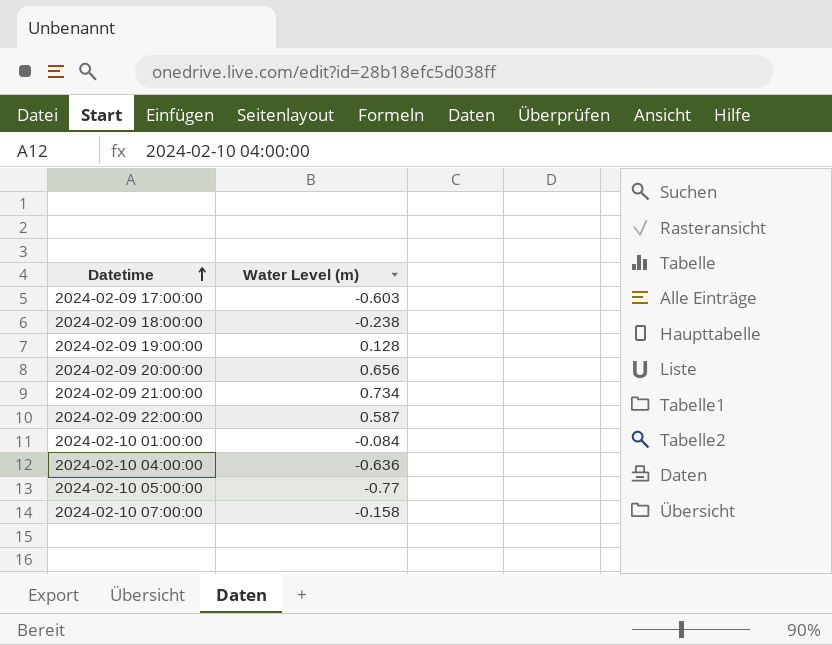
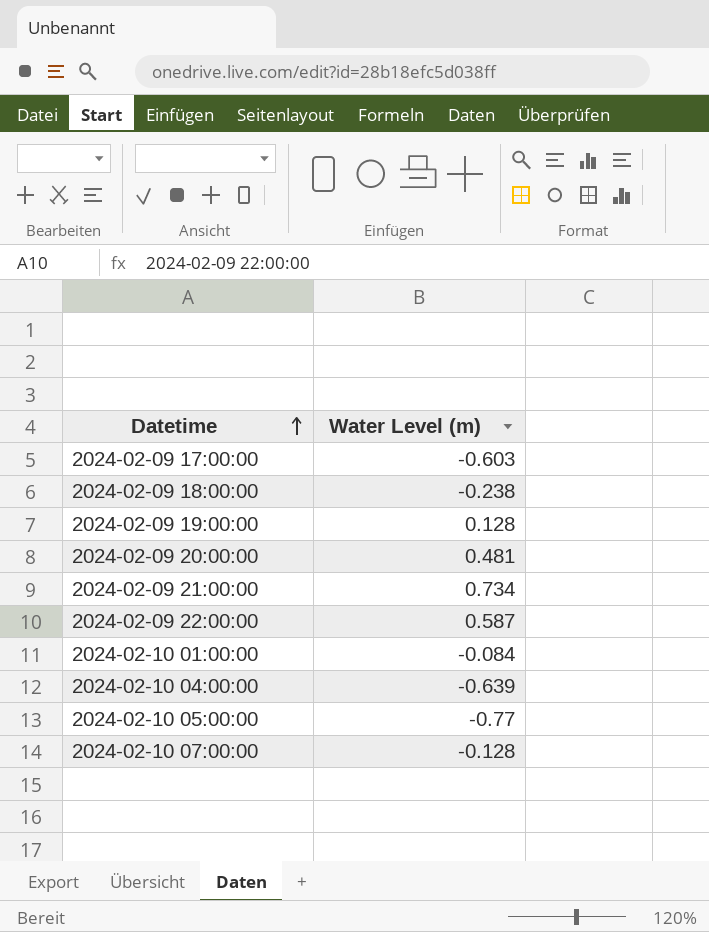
2024-02-09 20:00:00 | Water Level (m): 0.656 -> 0.481
2024-02-10 04:00:00 | Water Level (m): -0.636 -> -0.639
2024-02-10 07:00:00 | Water Level (m): -0.158 -> -0.128

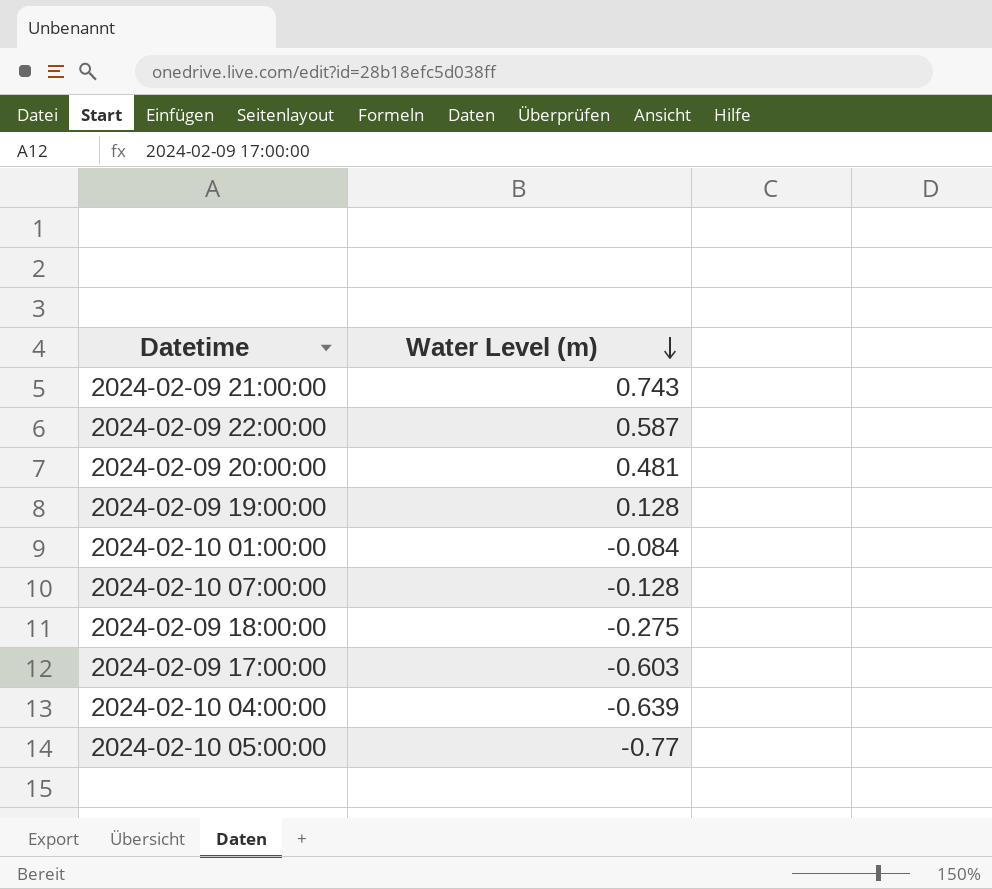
row order: Datetime ascending -> Water Level (m) descending
2024-02-09 21:00:00 | Water Level (m): 0.734 -> 0.743
2024-02-09 18:00:00 | Water Level (m): -0.238 -> -0.275

